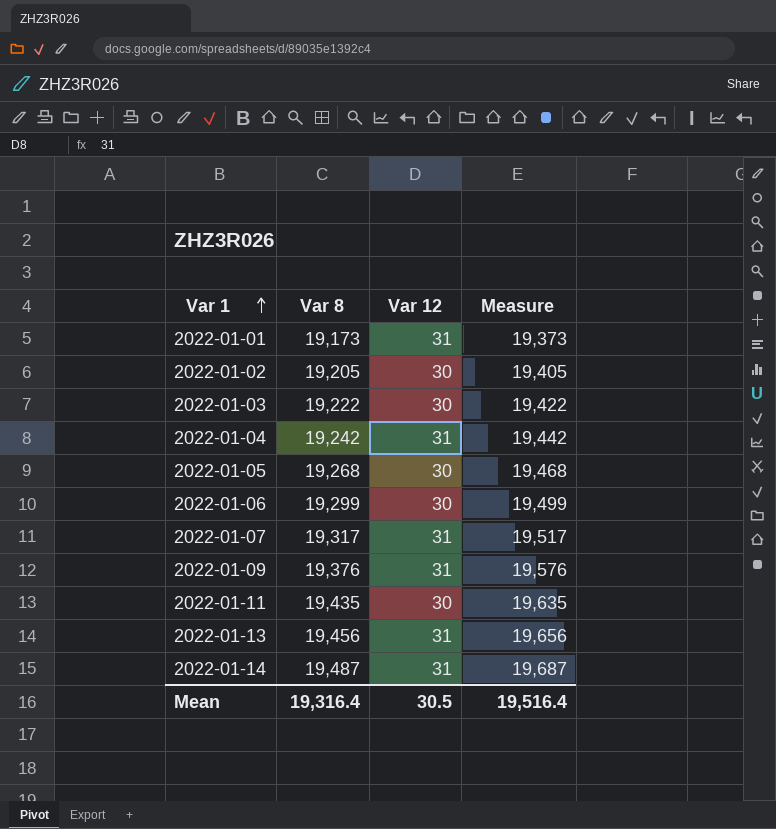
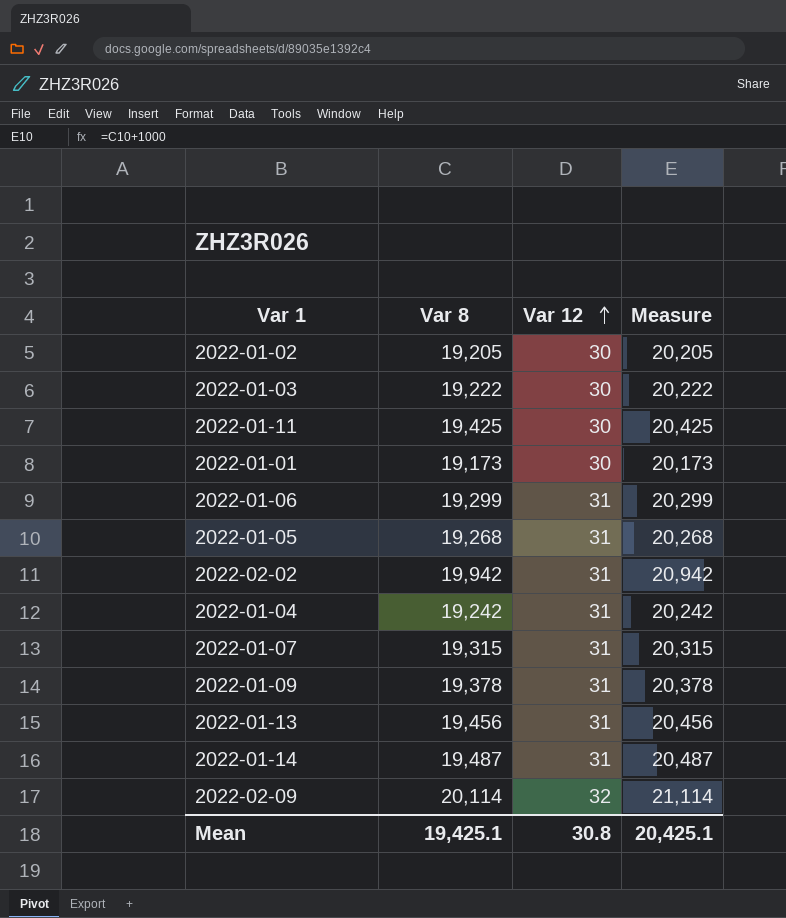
row order: Var 1 ascending -> Var 12 ascending
column Measure | formula: [Var 8] + 200 -> [Var 8] + 1000
2022-01-11 | Var 8: 19,435 -> 19,425
2022-01-01 | Var 12: 31 -> 30
2022-01-06 | Var 12: 30 -> 31
2022-01-05 | Var 12: 30 -> 31
row 2022-02-02: none -> 19,942 | 31 | 20,942
2022-01-07 | Var 8: 19,317 -> 19,315
2022-01-09 | Var 8: 19,376 -> 19,378
row 2022-02-09: none -> 20,114 | 32 | 21,114
Mean | Var 8: 19,316.4 -> 19,425.1
Mean | Var 12: 30.5 -> 30.8
Mean | Measure: 19,516.4 -> 20,425.1

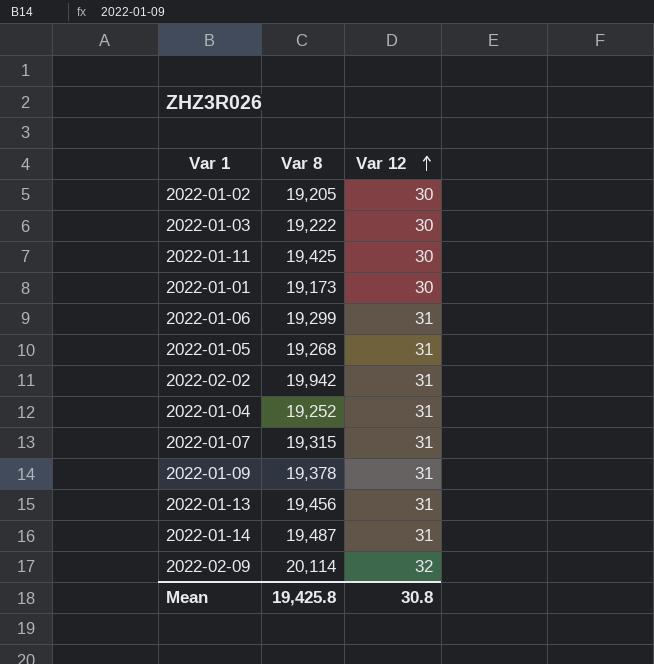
column Measure | formula: [Var 8] + 1000 -> none
2022-01-04 | Var 8: 19,242 -> 19,252
Mean | Var 8: 19,425.1 -> 19,425.8

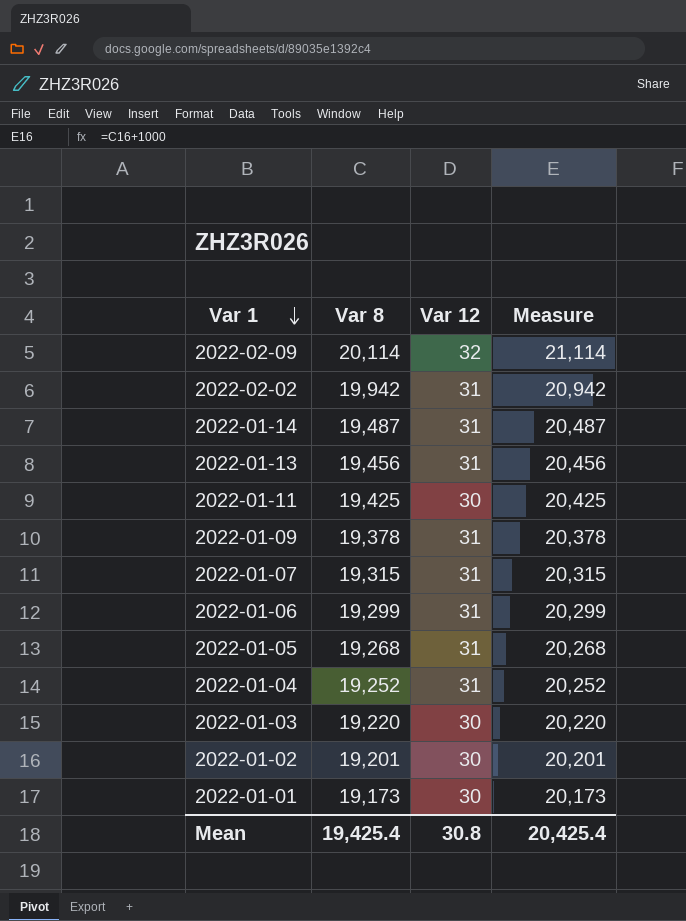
row order: Var 12 ascending -> Var 1 descending
column Measure | formula: none -> [Var 8] + 1000
2022-01-03 | Var 8: 19,222 -> 19,220
2022-01-02 | Var 8: 19,205 -> 19,201
Mean | Var 8: 19,425.8 -> 19,425.4

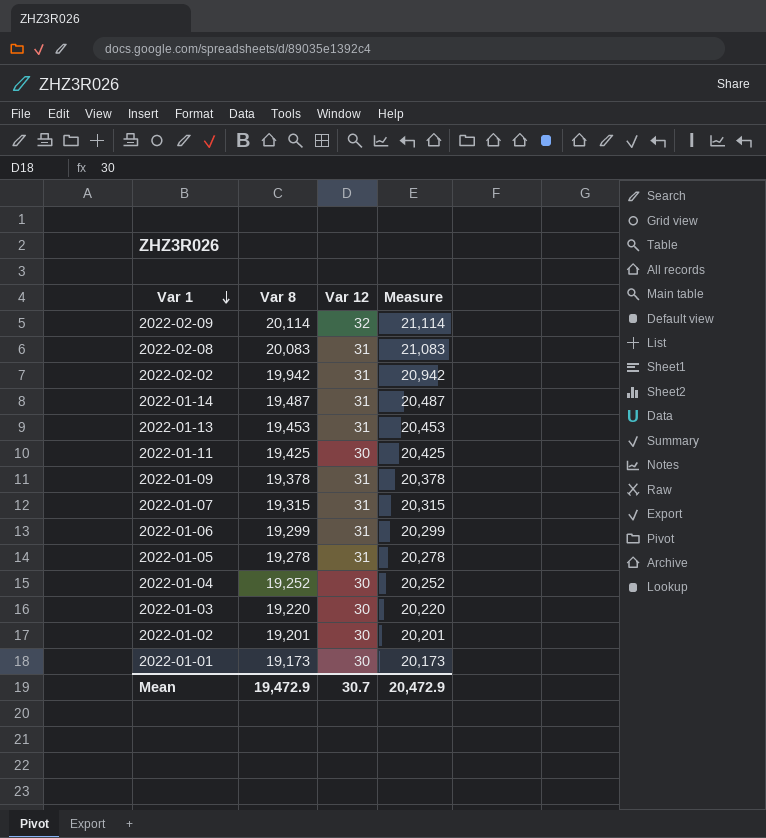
row 2022-02-08: none -> 20,083 | 31 | 21,083
2022-01-13 | Var 8: 19,456 -> 19,453
2022-01-13 | Measure: 20,456 -> 20,453
2022-01-05 | Var 8: 19,268 -> 19,278
2022-01-05 | Measure: 20,268 -> 20,278
2022-01-04 | Var 12: 31 -> 30
Mean | Var 8: 19,425.4 -> 19,472.9
Mean | Var 12: 30.8 -> 30.7
Mean | Measure: 20,425.4 -> 20,472.9

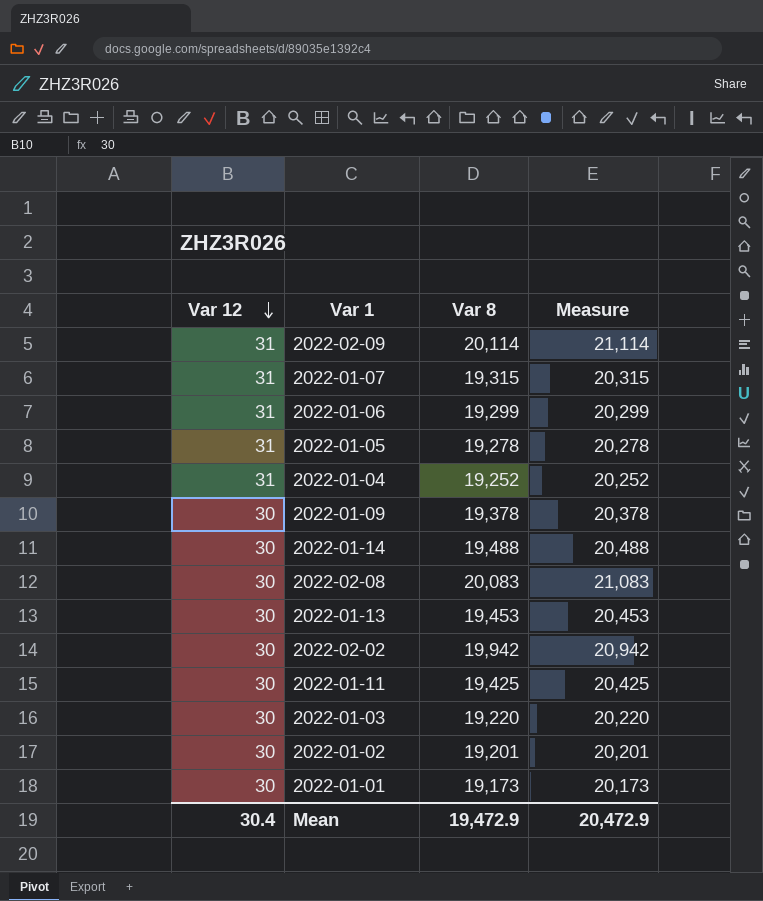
row order: Var 1 descending -> Var 12 descending
column Var 12 | position: 3 -> 1
2022-02-09 | Var 12: 32 -> 31
2022-01-04 | Var 12: 30 -> 31
2022-01-09 | Var 12: 31 -> 30
2022-01-14 | Var 12: 31 -> 30
2022-01-14 | Var 8: 19,487 -> 19,488
2022-01-14 | Measure: 20,487 -> 20,488
2022-02-08 | Var 12: 31 -> 30
2022-01-13 | Var 12: 31 -> 30
2022-02-02 | Var 12: 31 -> 30
Mean | Var 12: 30.7 -> 30.4

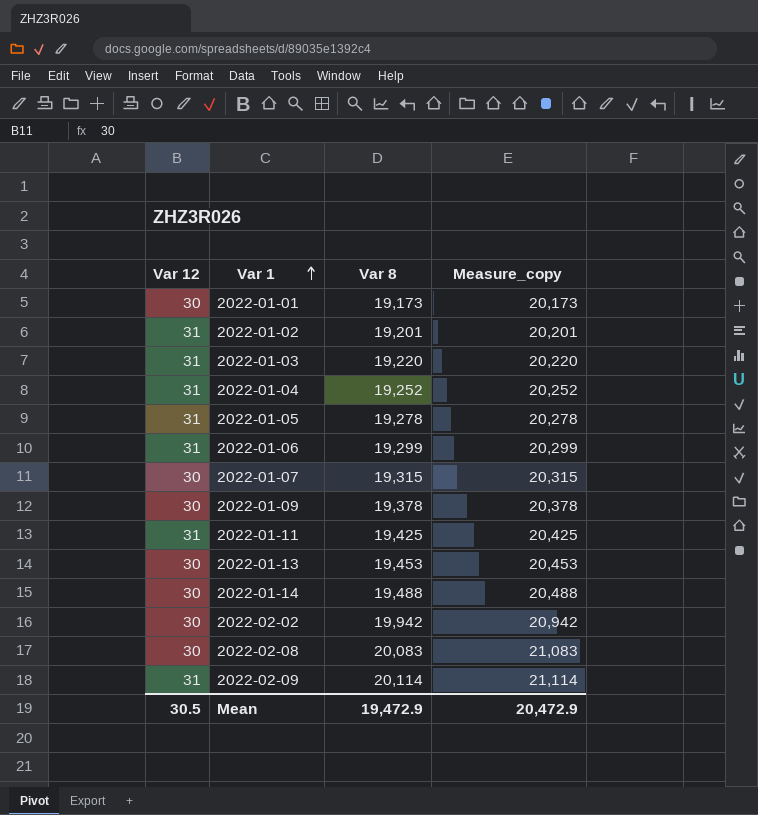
row order: Var 12 descending -> Var 1 ascending
column name: Measure -> Measure_copy
2022-01-02 | Var 12: 30 -> 31
2022-01-03 | Var 12: 30 -> 31
2022-01-07 | Var 12: 31 -> 30
2022-01-11 | Var 12: 30 -> 31
Mean | Var 12: 30.4 -> 30.5

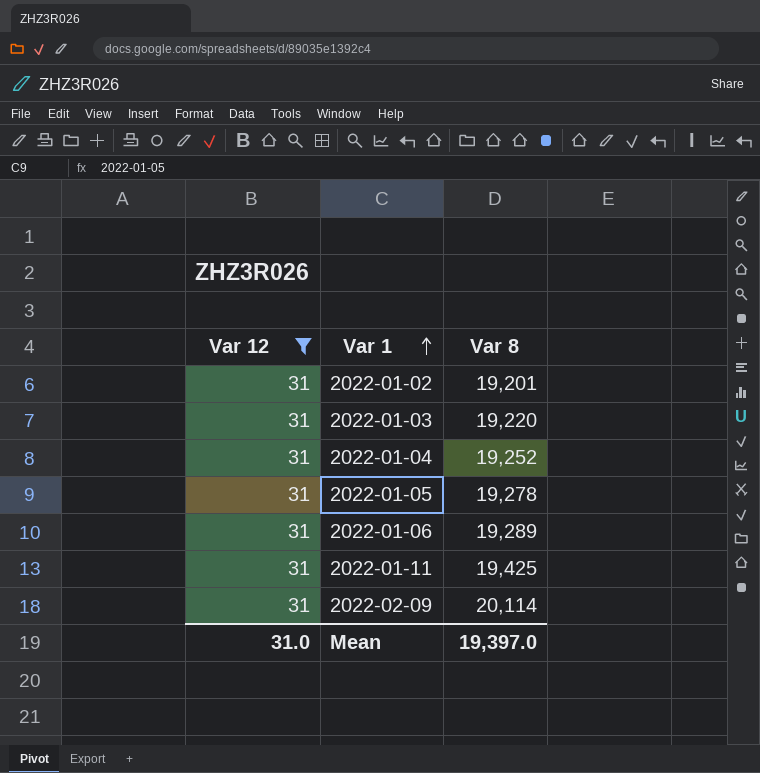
filter: none -> Var 12 = 31
column Measure_copy | formula: [Var 8] + 1000 -> none
2022-01-06 | Var 8: 19,299 -> 19,289
Mean | Var 12: 30.5 -> 31.0
Mean | Var 8: 19,472.9 -> 19,397.0

